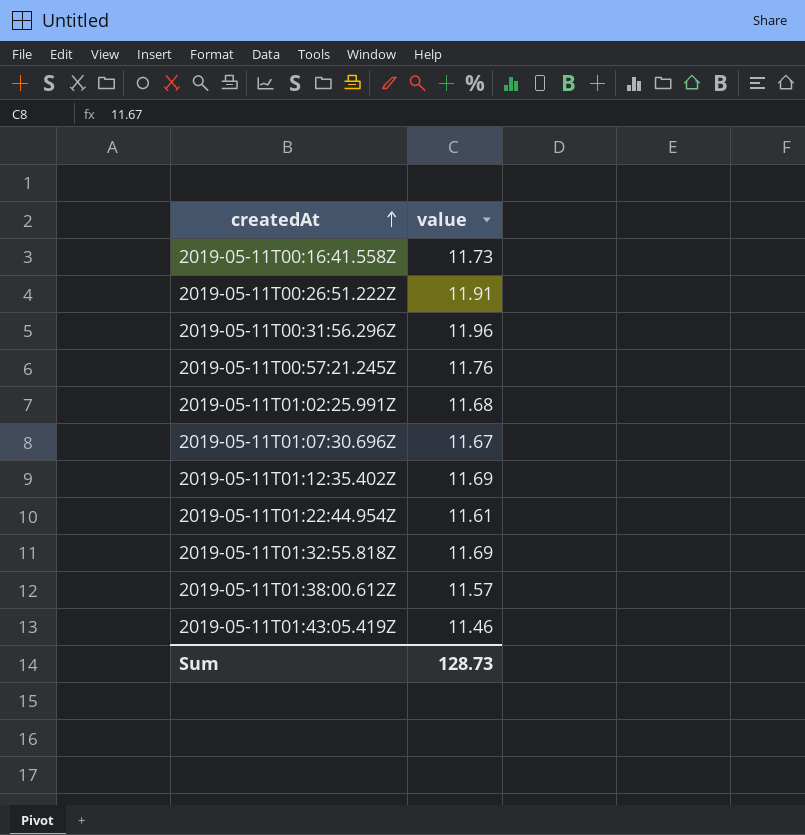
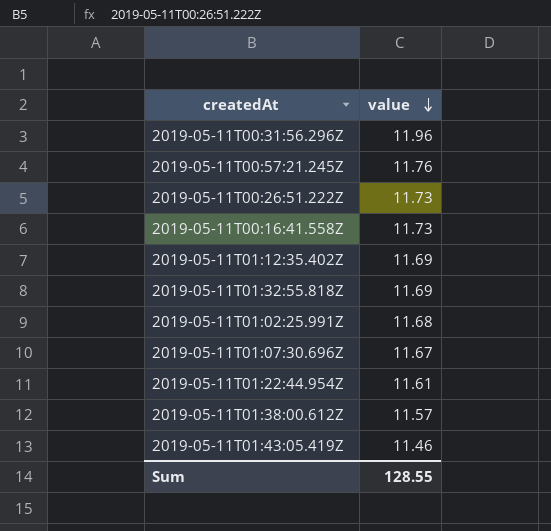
row order: createdAt ascending -> value descending
2019-05-11T00:26:51.222Z | value: 11.91 -> 11.73
Sum | value: 128.73 -> 128.55

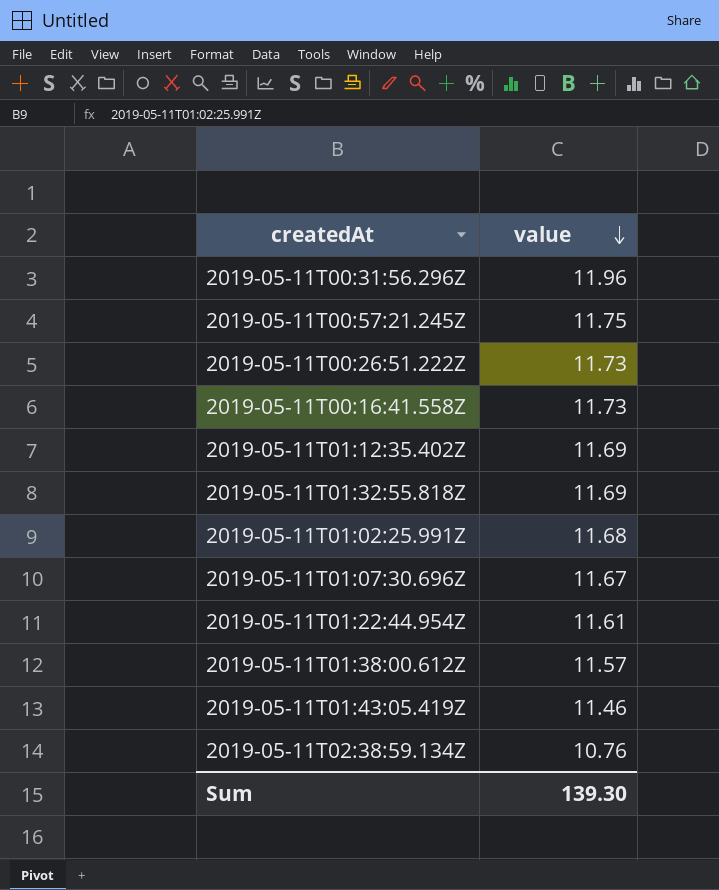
2019-05-11T00:57:21.245Z | value: 11.76 -> 11.75
row 2019-05-11T02:38:59.134Z: none -> 10.76
Sum | value: 128.55 -> 139.30

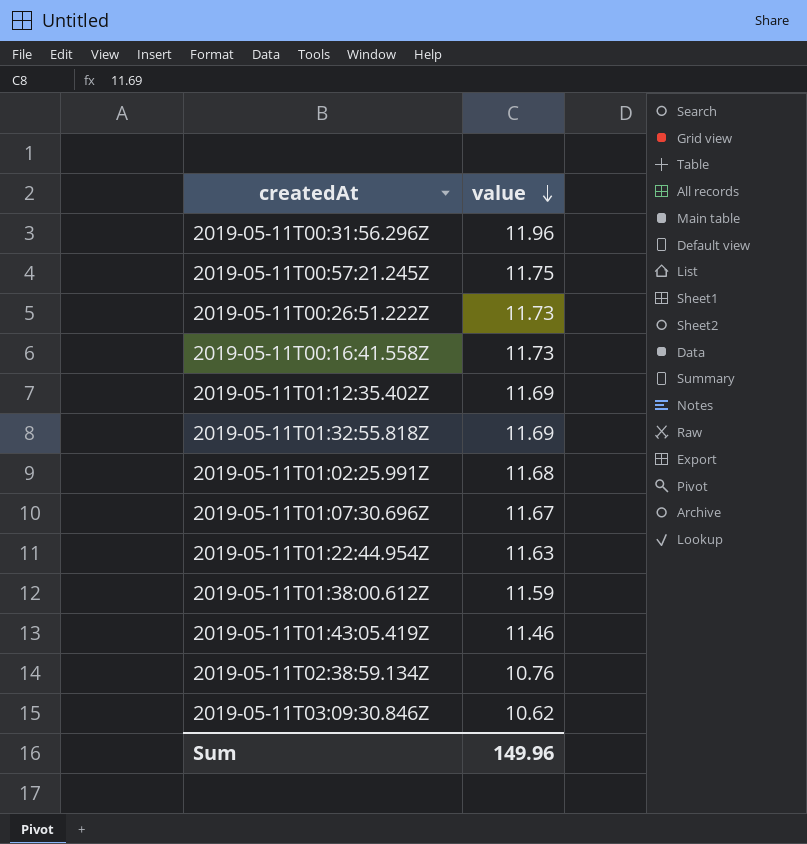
2019-05-11T01:22:44.954Z | value: 11.61 -> 11.63
2019-05-11T01:38:00.612Z | value: 11.57 -> 11.59
row 2019-05-11T03:09:30.846Z: none -> 10.62
Sum | value: 139.30 -> 149.96

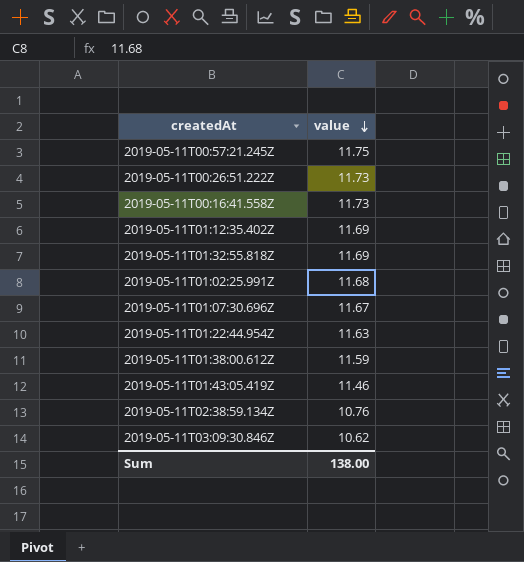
row 2019-05-11T00:31:56.296Z: 11.96 -> none
Sum | value: 149.96 -> 138.00

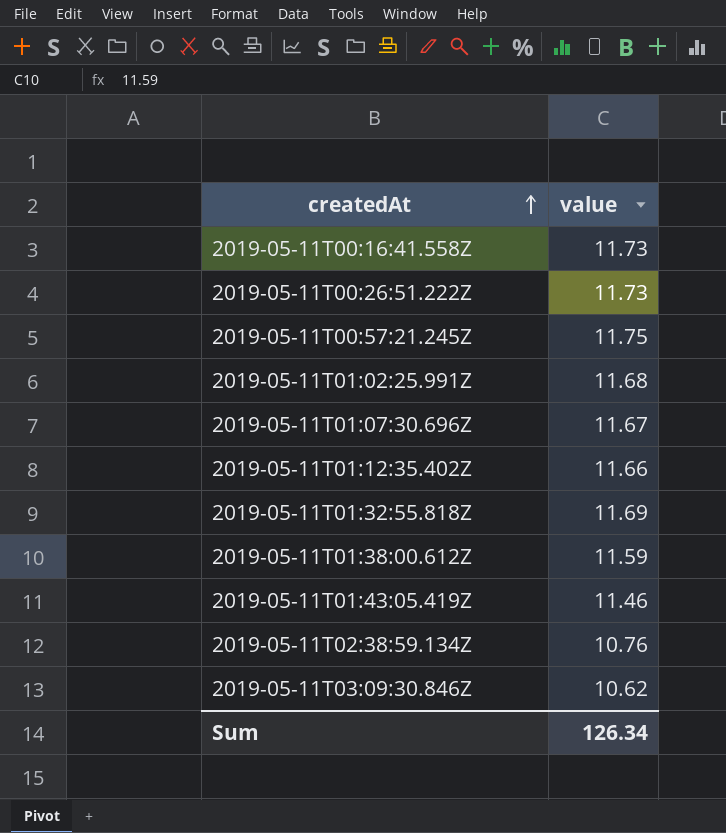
row order: value descending -> createdAt ascending
row 2019-05-11T01:22:44.954Z: 11.63 -> none
2019-05-11T01:12:35.402Z | value: 11.69 -> 11.66
Sum | value: 138.00 -> 126.34

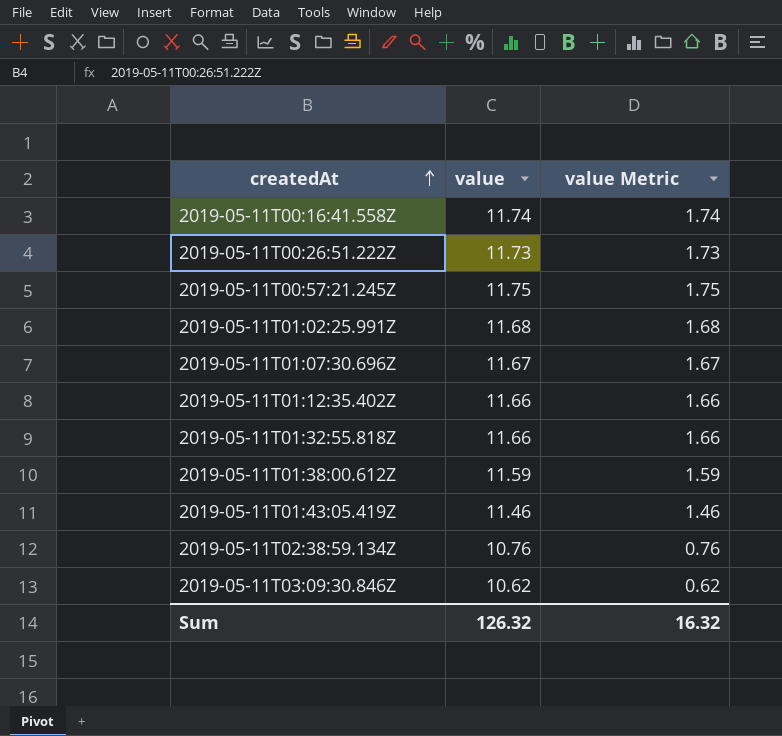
column value Metric | formula: none -> [value] - 10
2019-05-11T00:16:41.558Z | value: 11.73 -> 11.74
2019-05-11T01:32:55.818Z | value: 11.69 -> 11.66
Sum | value: 126.34 -> 126.32

